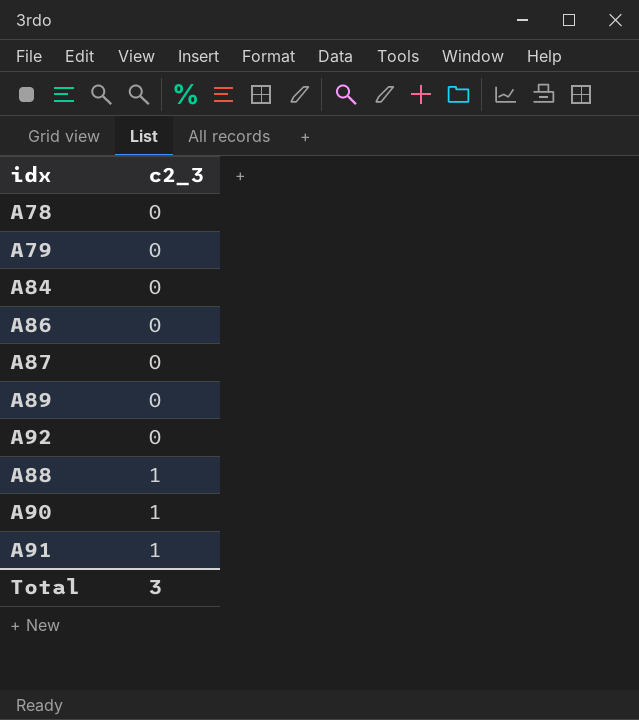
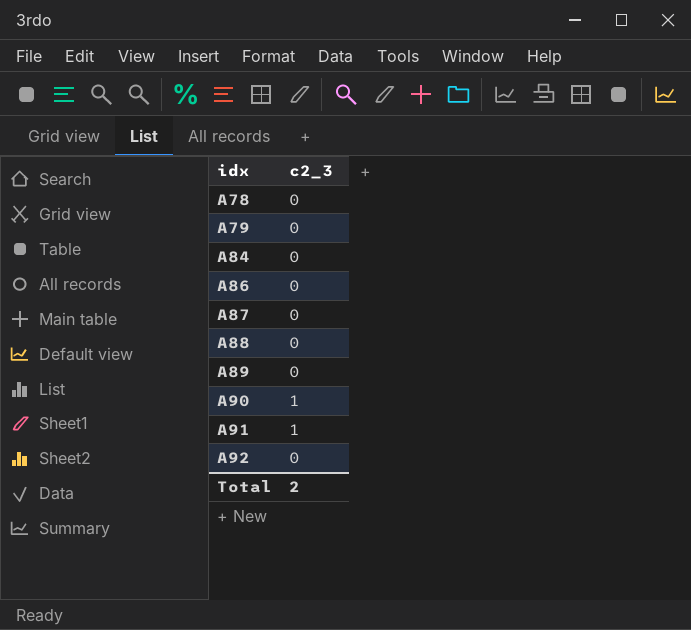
row order: c2_3 ascending -> idx ascending
A88 | c2_3: 1 -> 0
Total | c2_3: 3 -> 2

